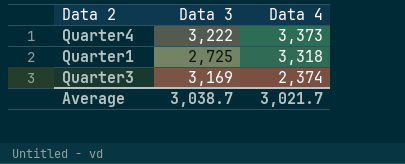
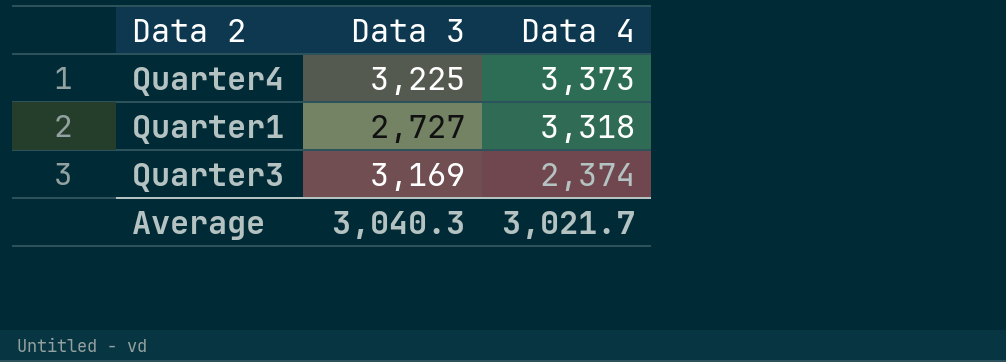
Quarter4 | Data 3: 3,222 -> 3,225
Quarter1 | Data 3: 2,725 -> 2,727
Average | Data 3: 3,038.7 -> 3,040.3

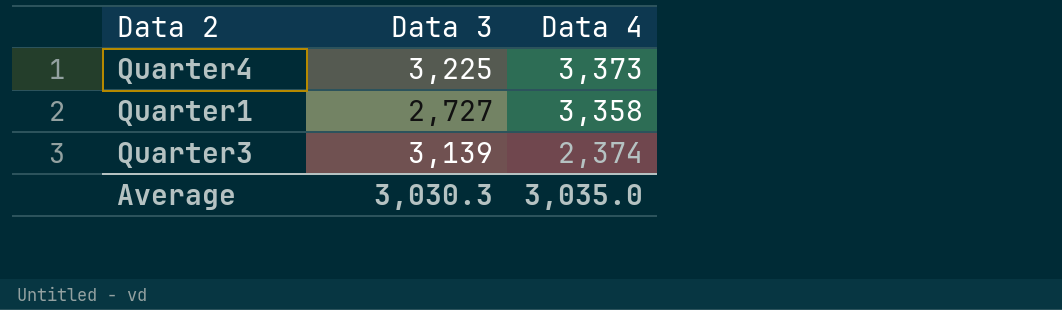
Quarter1 | Data 4: 3,318 -> 3,358
Quarter3 | Data 3: 3,169 -> 3,139
Average | Data 3: 3,040.3 -> 3,030.3
Average | Data 4: 3,021.7 -> 3,035.0

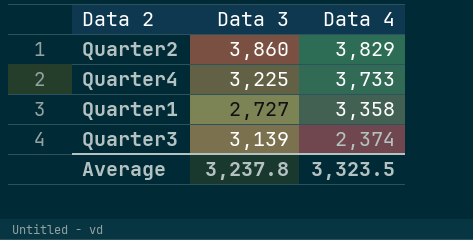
row Quarter2: none -> 3,860 | 3,829
Quarter4 | Data 4: 3,373 -> 3,733
Average | Data 3: 3,030.3 -> 3,237.8
Average | Data 4: 3,035.0 -> 3,323.5

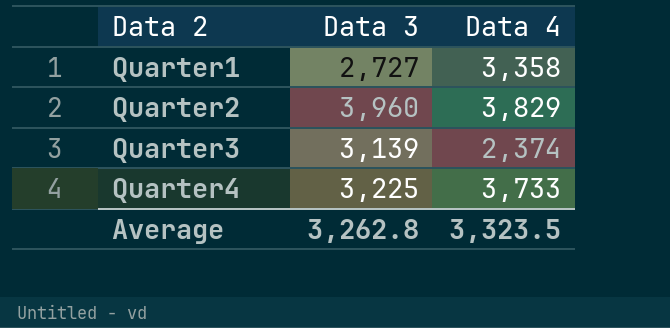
row order: Data 4 descending -> Data 2 ascending
Quarter2 | Data 3: 3,860 -> 3,960
Average | Data 3: 3,237.8 -> 3,262.8

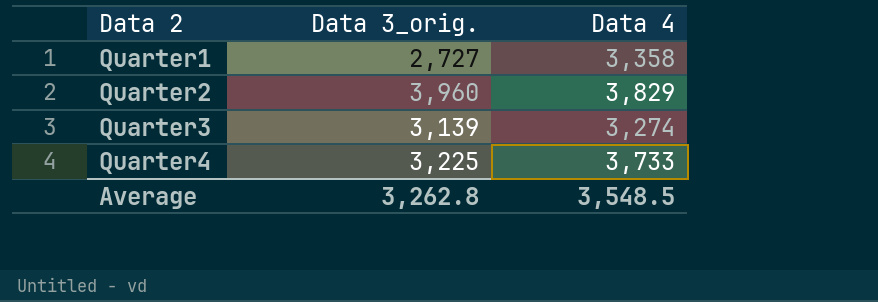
column name: Data 3 -> Data 3_orig.
Quarter3 | Data 4: 2,374 -> 3,274
Average | Data 4: 3,323.5 -> 3,548.5

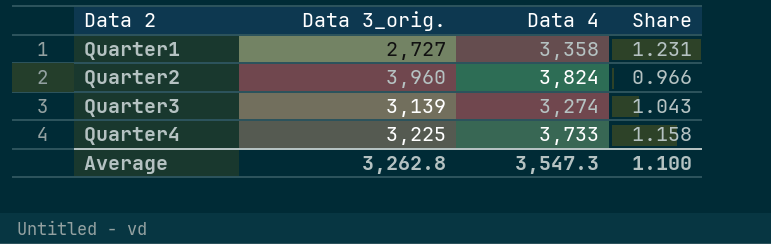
column Share | formula: none -> [Data 4] / [Data 3_orig.]
Quarter2 | Data 4: 3,829 -> 3,824
Average | Data 4: 3,548.5 -> 3,547.3

